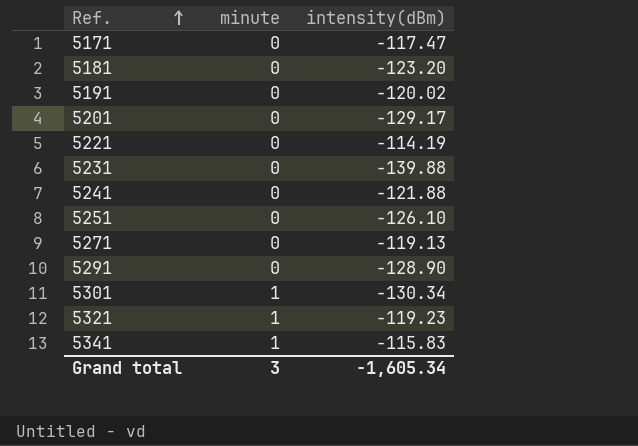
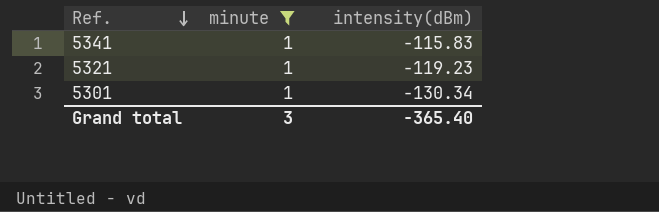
filter: none -> minute = 1
row order: Ref. ascending -> Ref. descending
Grand total | intensity(dBm): -1,605.34 -> -365.40

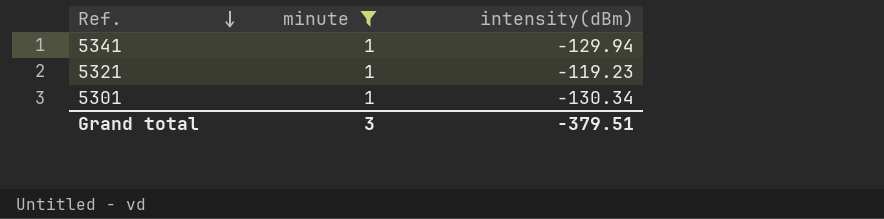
5341 | intensity(dBm): -115.83 -> -129.94
Grand total | intensity(dBm): -365.40 -> -379.51

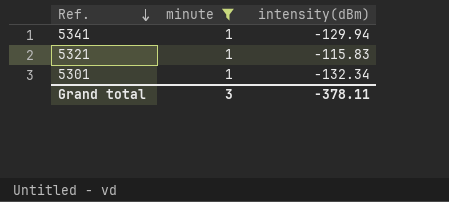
5321 | intensity(dBm): -119.23 -> -115.83
5301 | intensity(dBm): -130.34 -> -132.34
Grand total | intensity(dBm): -379.51 -> -378.11

